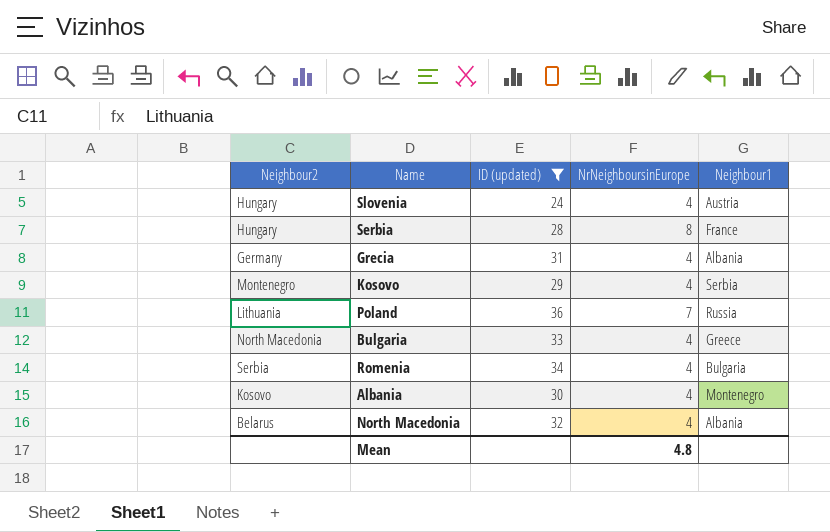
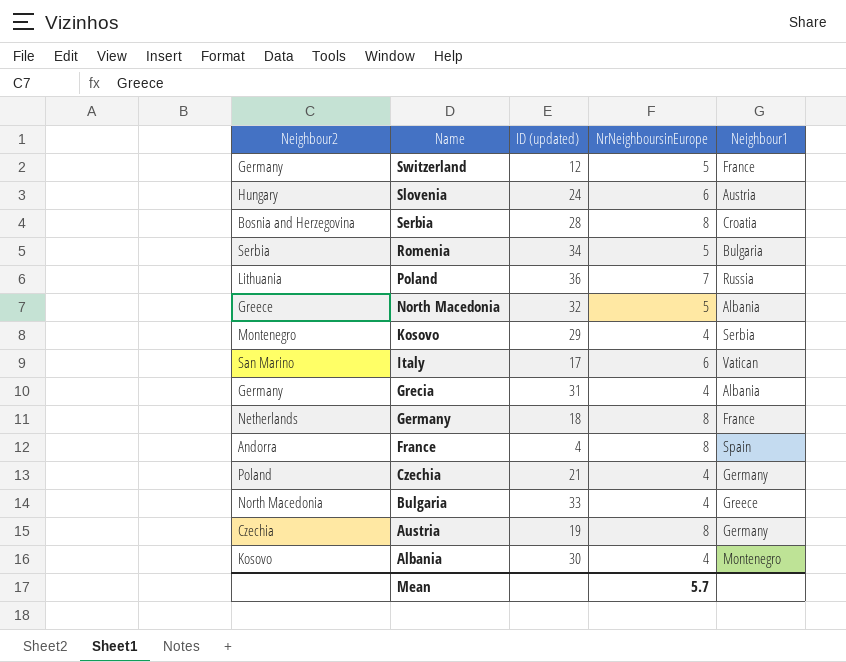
filter: ID (updated) >= 24 -> none
row order: none -> Name descending
Slovenia | NrNeighboursinEurope: 4 -> 6
Serbia | Neighbour2: Hungary -> Bosnia and Herzegovina
Serbia | Neighbour1: France -> Croatia
Romenia | NrNeighboursinEurope: 4 -> 5
North Macedonia | Neighbour2: Belarus -> Greece
North Macedonia | NrNeighboursinEurope: 4 -> 5
Mean | NrNeighboursinEurope: 4.8 -> 5.7

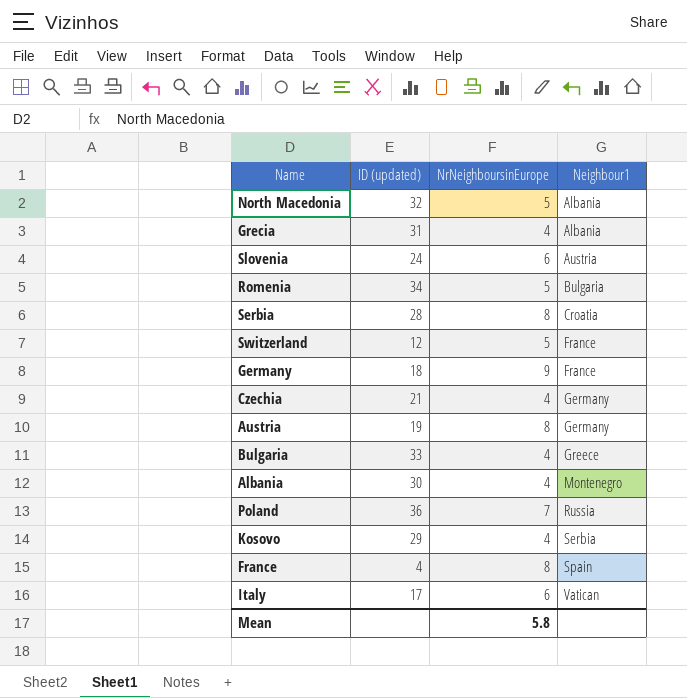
row order: Name descending -> Neighbour1 ascending
column Neighbour2 | position: 1 -> none
Germany | NrNeighboursinEurope: 8 -> 9
Mean | NrNeighboursinEurope: 5.7 -> 5.8

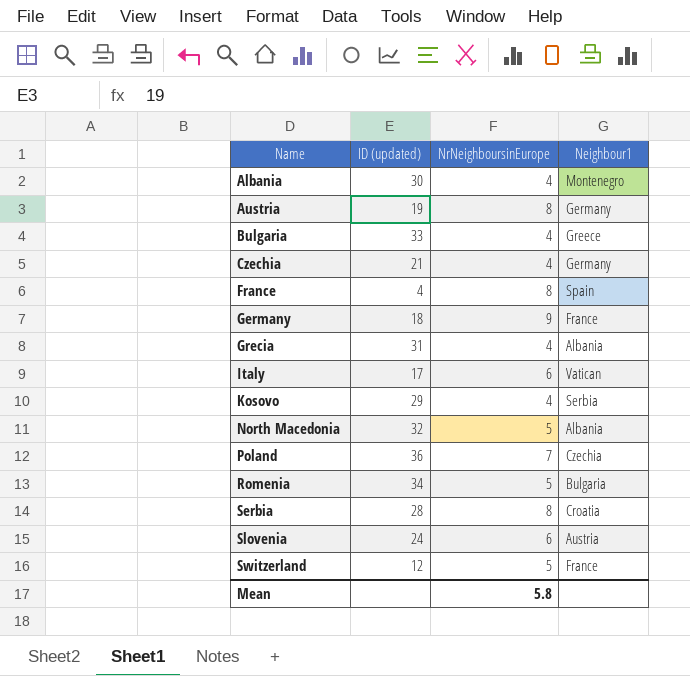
row order: Neighbour1 ascending -> Name ascending
Poland | Neighbour1: Russia -> Czechia

